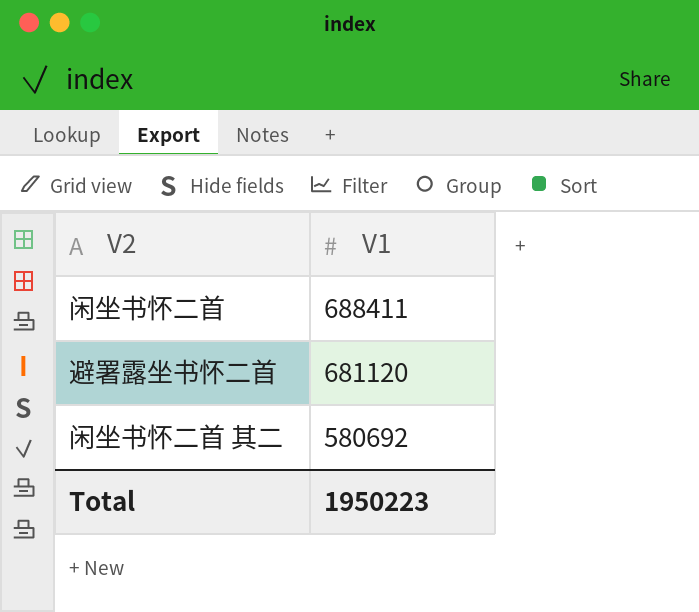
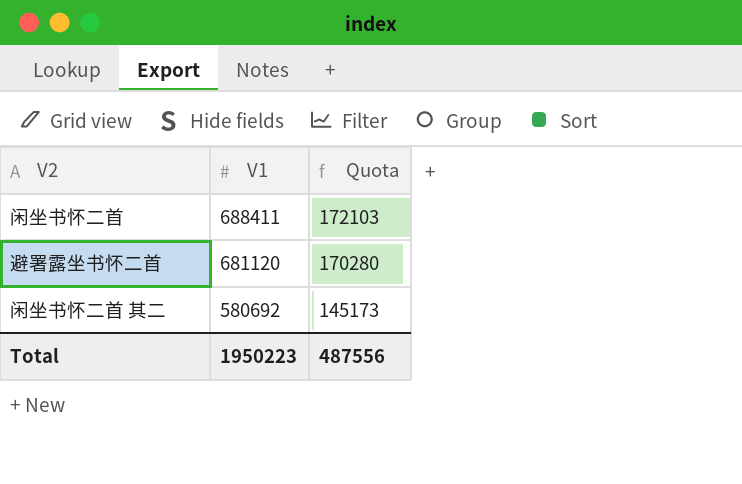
column Quota | formula: none -> [V1] * 0.25

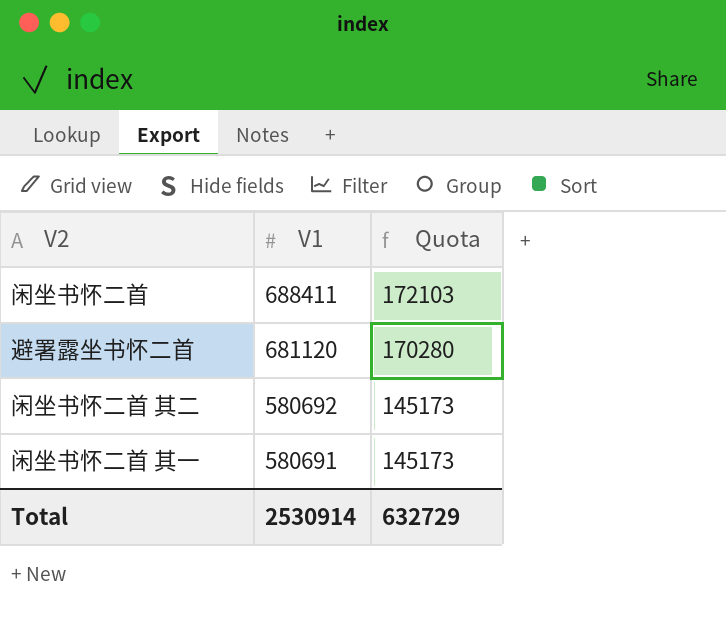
row 闲坐书怀二首 其一: none -> 580691 | 145173
Total | V1: 1950223 -> 2530914
Total | Quota: 487556 -> 632729

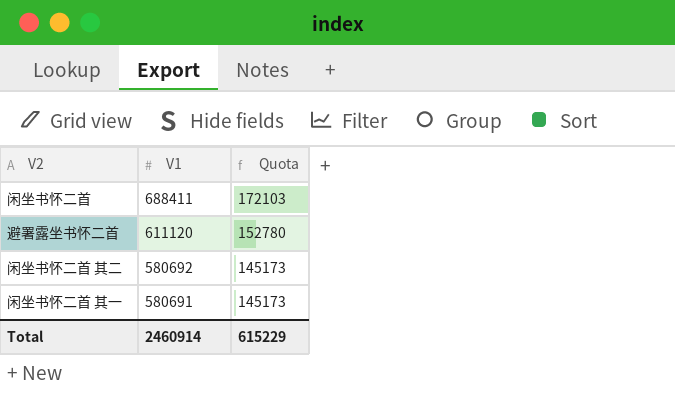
避署露坐书怀二首 | V1: 681120 -> 611120
避署露坐书怀二首 | Quota: 170280 -> 152780
Total | V1: 2530914 -> 2460914
Total | Quota: 632729 -> 615229

